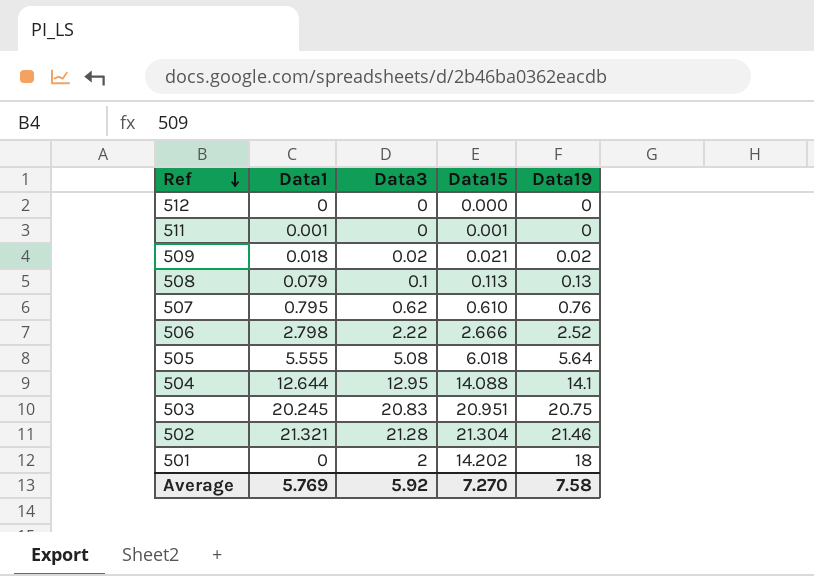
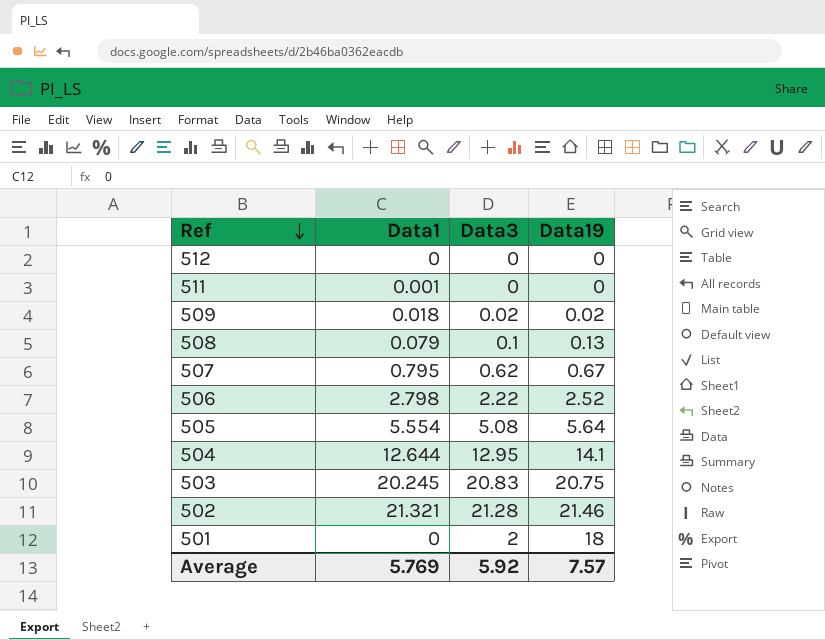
column Data15 | position: 4 -> none
507 | Data19: 0.76 -> 0.67
505 | Data1: 5.555 -> 5.554
Average | Data19: 7.58 -> 7.57

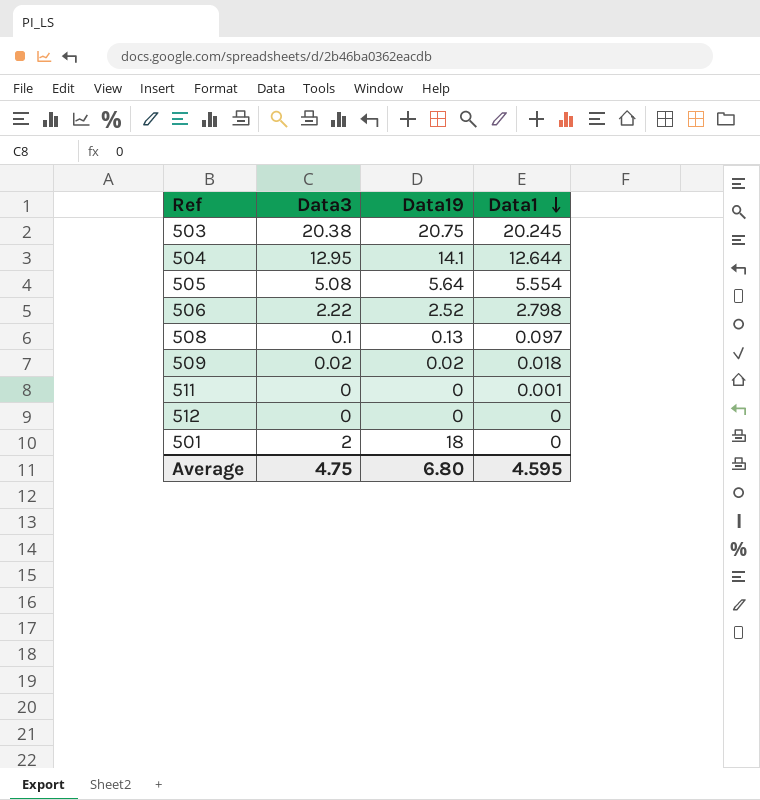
row order: Ref descending -> Data1 descending
column Data1 | position: 2 -> 4
row 507: 0.795 | 0.62 | 0.67 -> none
row 502: 21.321 | 21.28 | 21.46 -> none
503 | Data3: 20.83 -> 20.38
508 | Data1: 0.079 -> 0.097
Average | Data3: 5.92 -> 4.75
Average | Data19: 7.57 -> 6.80
Average | Data1: 5.769 -> 4.595

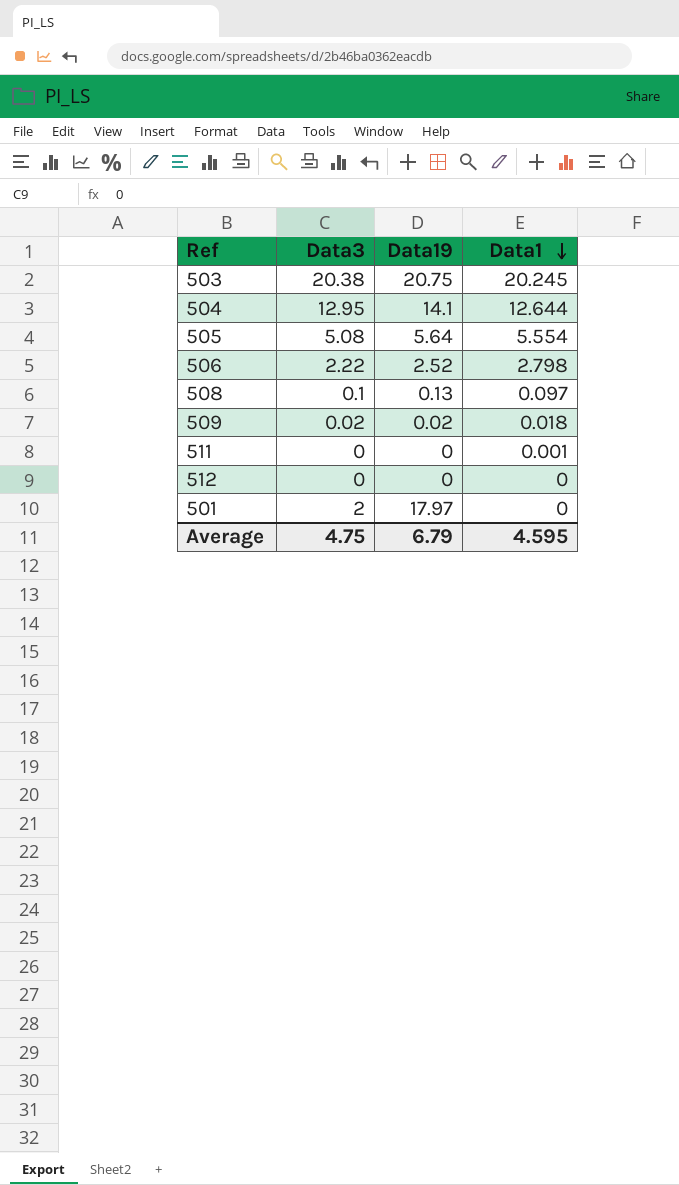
501 | Data19: 18 -> 17.97
Average | Data19: 6.80 -> 6.79

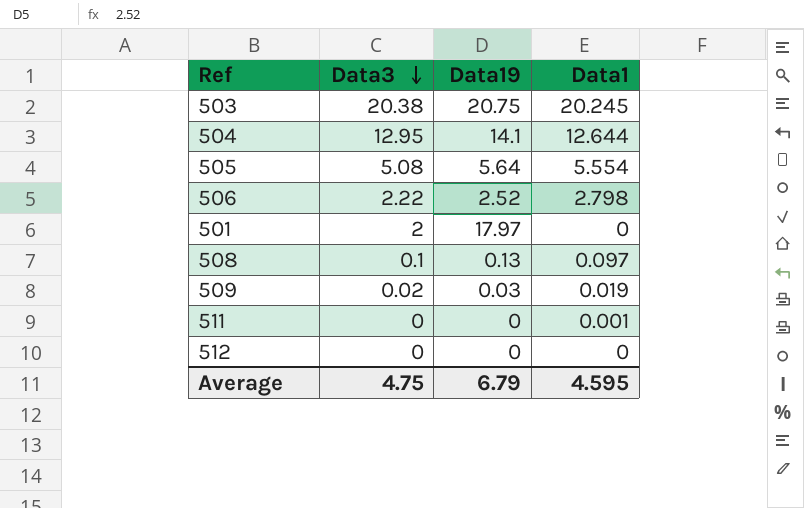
row order: Data1 descending -> Data3 descending
509 | Data19: 0.02 -> 0.03
509 | Data1: 0.018 -> 0.019

